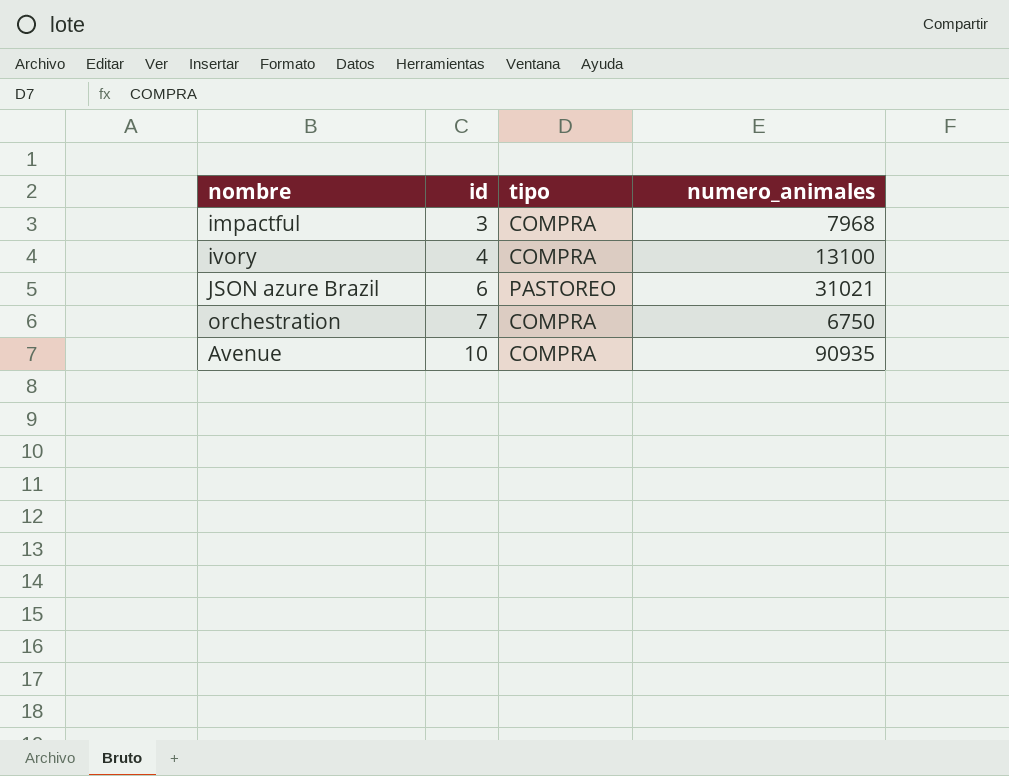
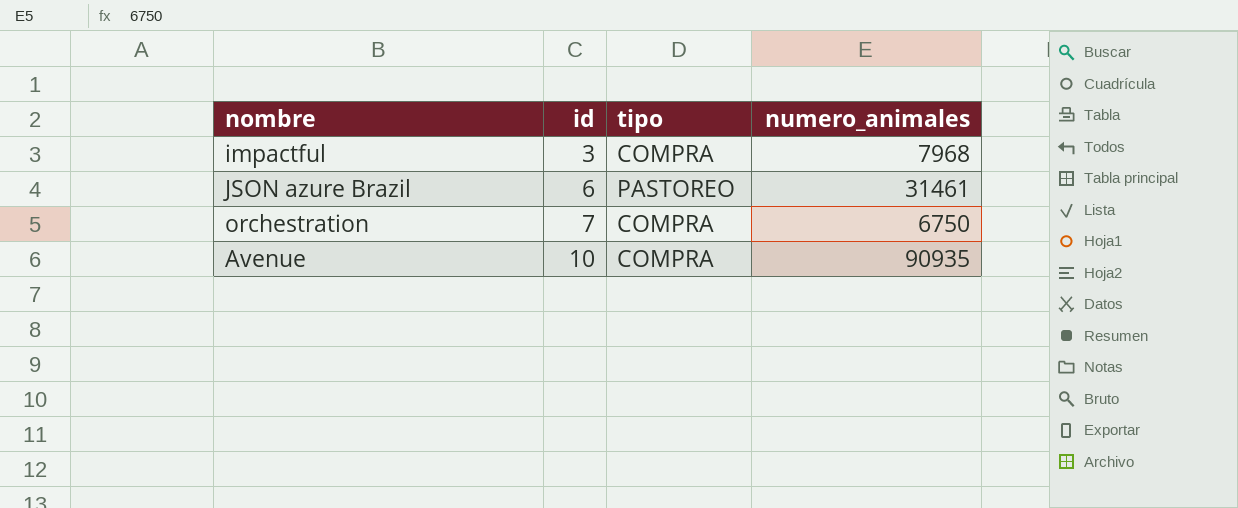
row ivory: 4 | COMPRA | 13100 -> none
JSON azure Brazil | numero_animales: 31021 -> 31461

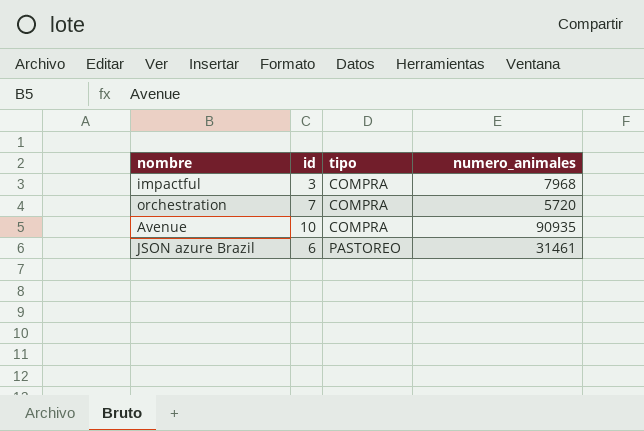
row order: id ascending -> tipo ascending
orchestration | numero_animales: 6750 -> 5720

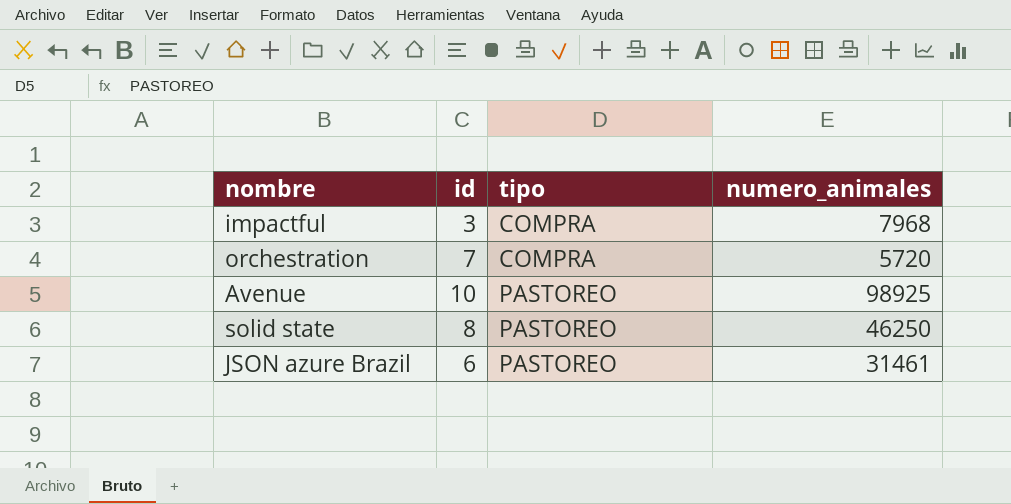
Avenue | tipo: COMPRA -> PASTOREO
Avenue | numero_animales: 90935 -> 98925
row solid state: none -> 8 | PASTOREO | 46250

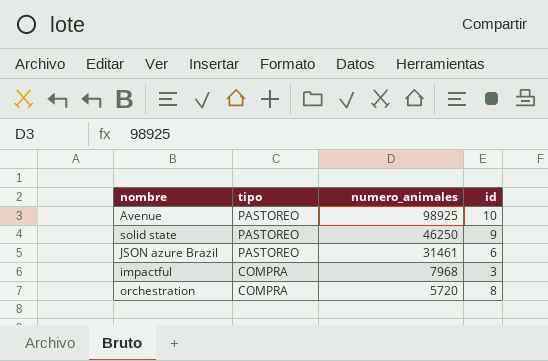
row order: tipo ascending -> tipo descending
column id | position: 2 -> 4
solid state | id: 8 -> 9
orchestration | id: 7 -> 8

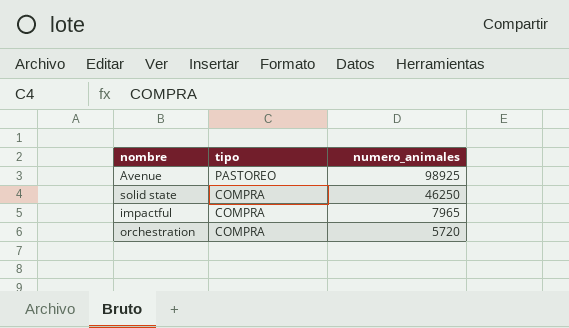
column id | position: 4 -> none
row JSON azure Brazil: PASTOREO | 31461 | 6 -> none
solid state | tipo: PASTOREO -> COMPRA
impactful | numero_animales: 7968 -> 7965

